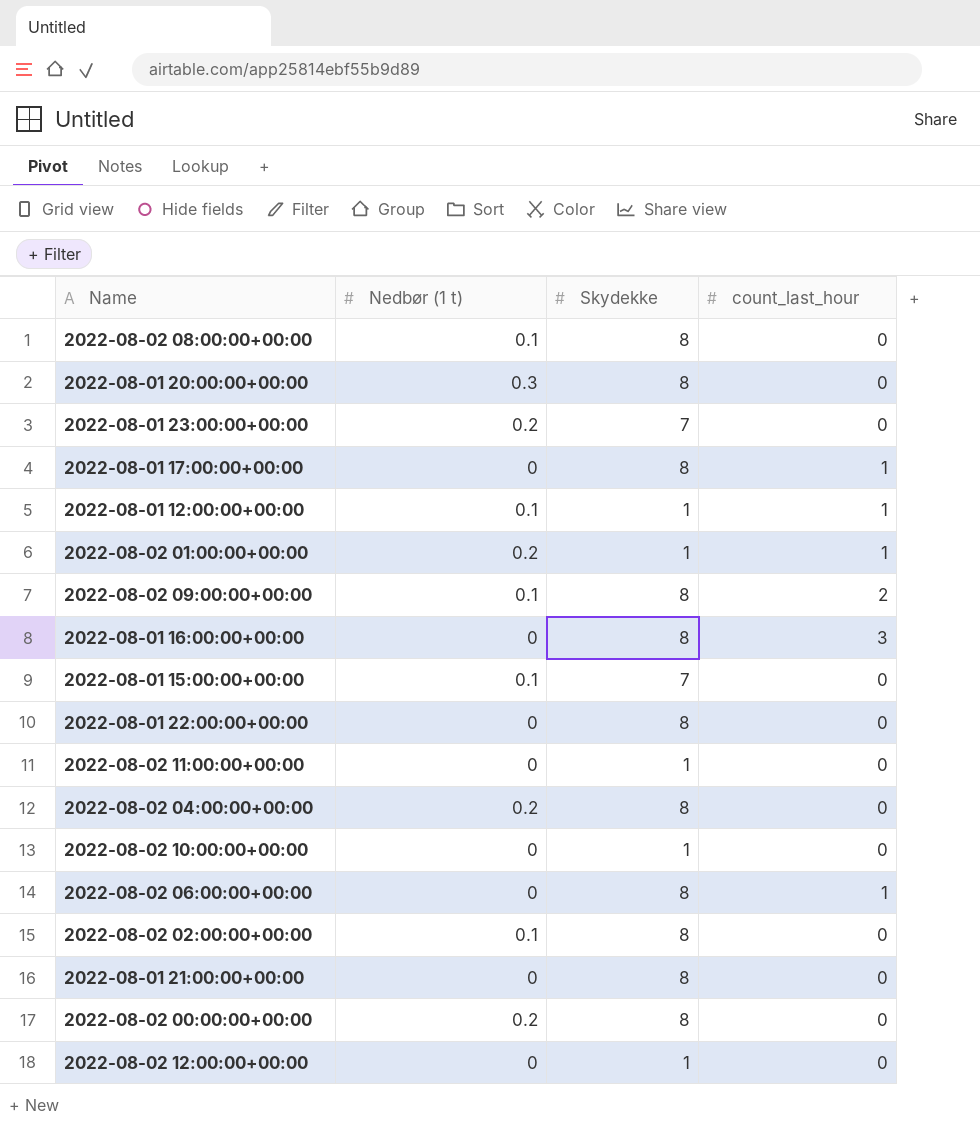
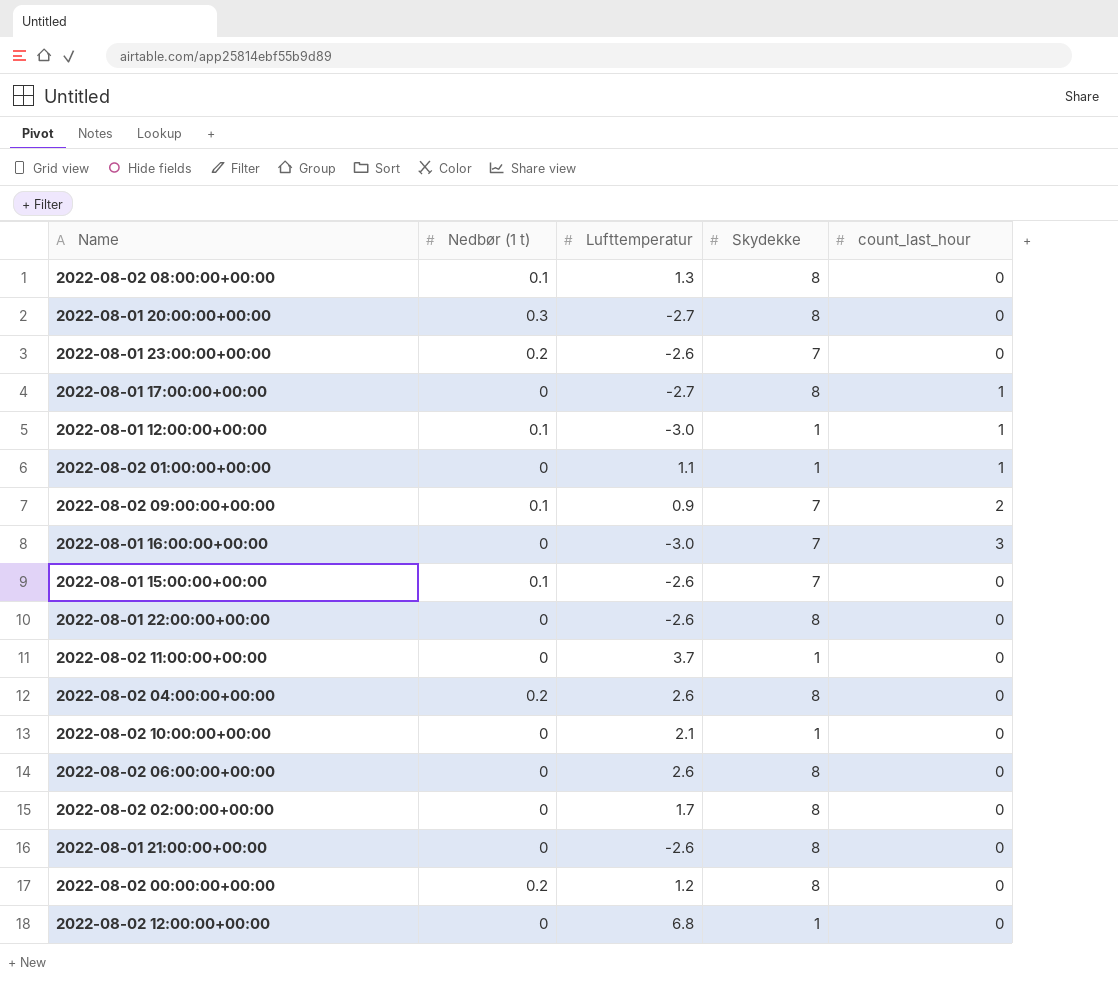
column Lufttemperatur | position: none -> 3
2022-08-02 01:00:00+00:00 | Nedbør (1 t): 0.2 -> 0
2022-08-02 09:00:00+00:00 | Skydekke: 8 -> 7
2022-08-01 16:00:00+00:00 | Skydekke: 8 -> 7
2022-08-02 06:00:00+00:00 | count_last_hour: 1 -> 0
2022-08-02 02:00:00+00:00 | Nedbør (1 t): 0.1 -> 0

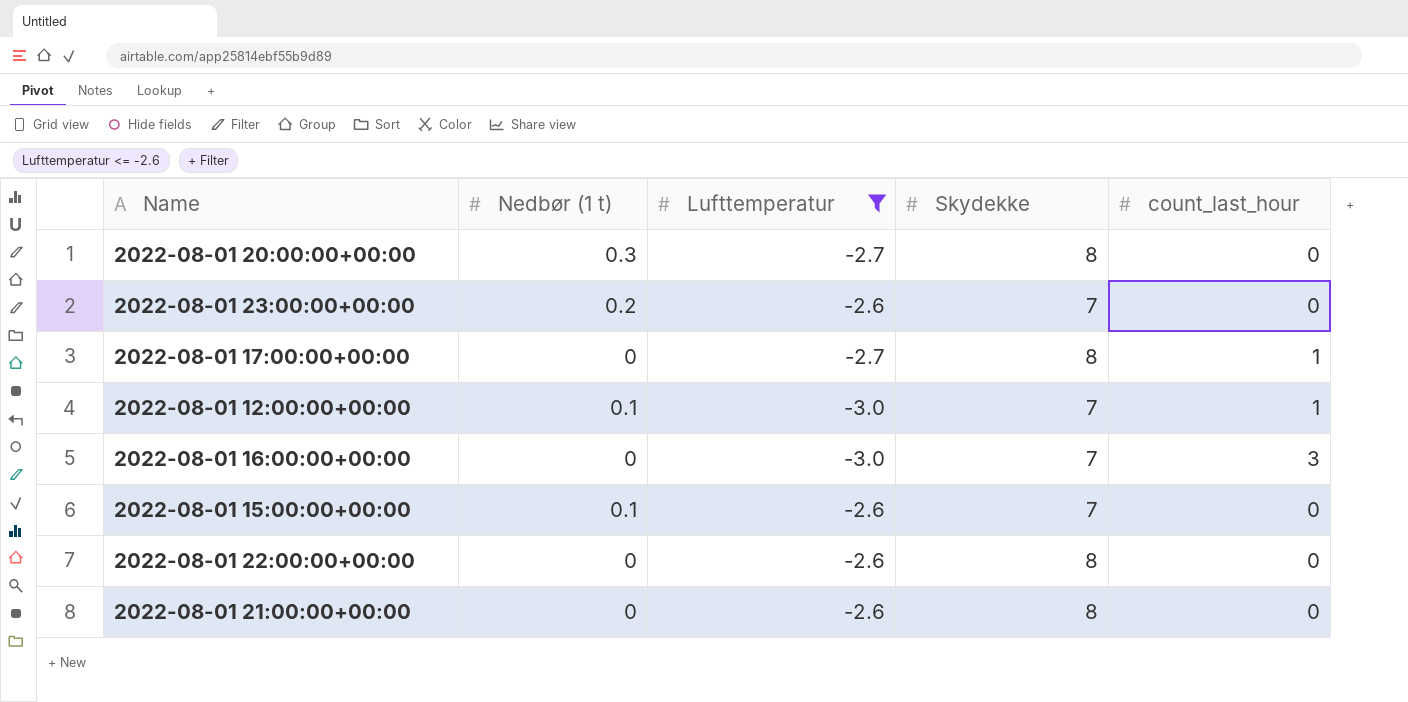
filter: none -> Lufttemperatur <= -2.6
2022-08-01 12:00:00+00:00 | Skydekke: 1 -> 7

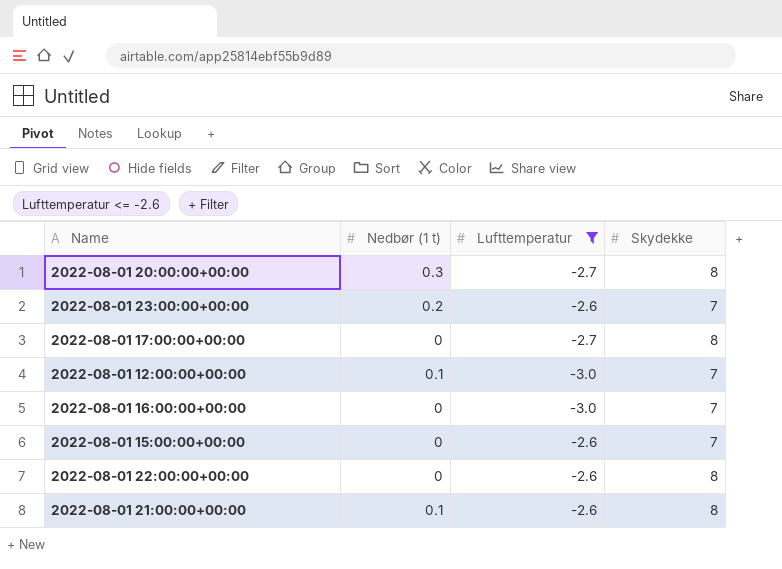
column count_last_hour | position: 5 -> none
2022-08-01 15:00:00+00:00 | Nedbør (1 t): 0.1 -> 0
2022-08-01 21:00:00+00:00 | Nedbør (1 t): 0 -> 0.1

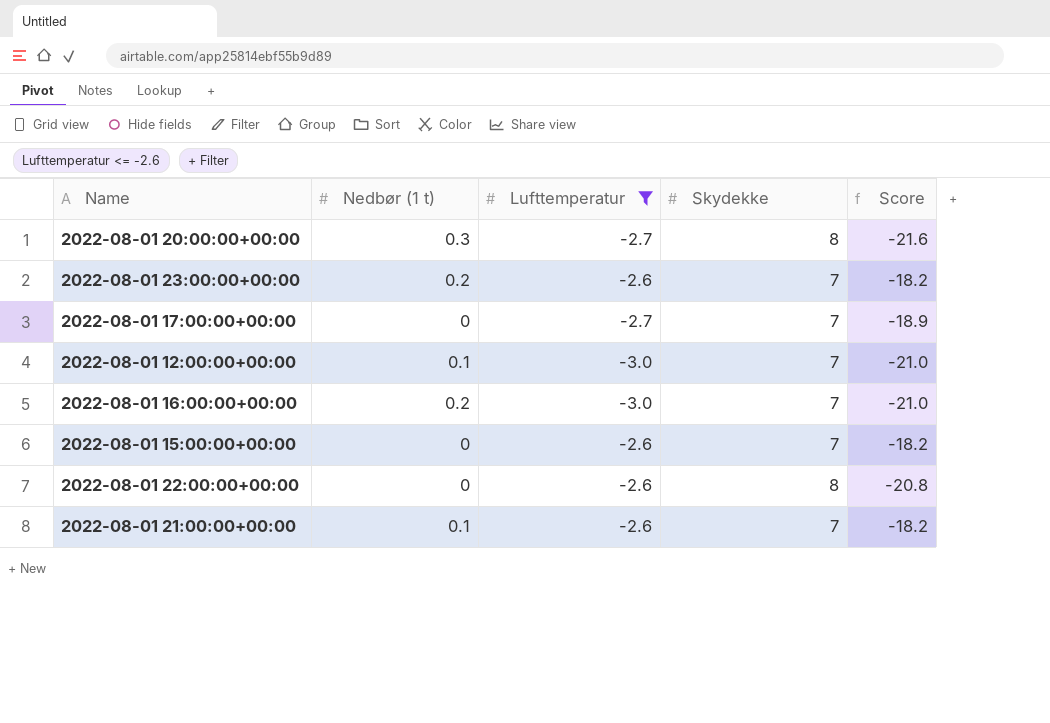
column Score | formula: none -> [Lufttemperatur] * [Skydekke]
2022-08-01 17:00:00+00:00 | Skydekke: 8 -> 7
2022-08-01 16:00:00+00:00 | Nedbør (1 t): 0 -> 0.2
2022-08-01 21:00:00+00:00 | Skydekke: 8 -> 7

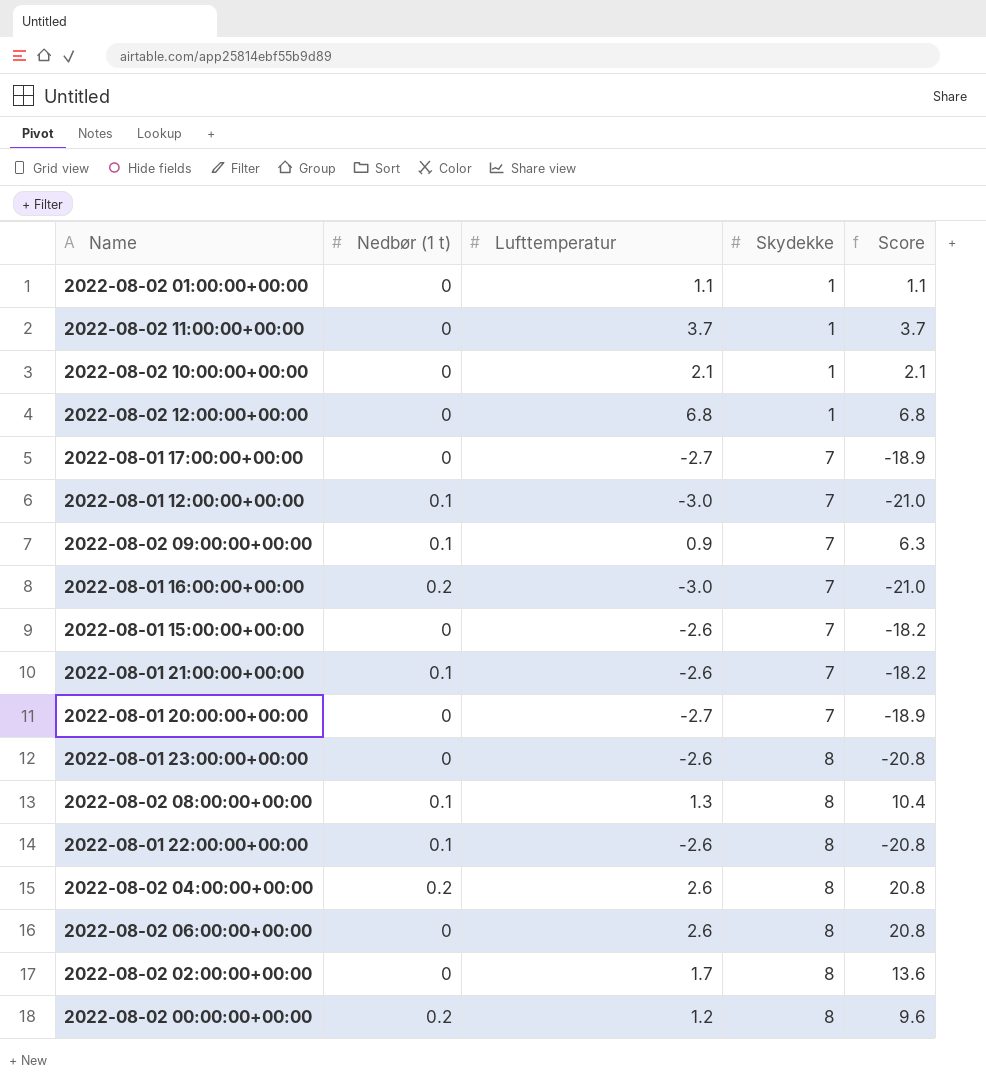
filter: Lufttemperatur <= -2.6 -> none
row order: none -> Skydekke ascending
2022-08-01 20:00:00+00:00 | Nedbør (1 t): 0.3 -> 0
2022-08-01 20:00:00+00:00 | Skydekke: 8 -> 7
2022-08-01 20:00:00+00:00 | Score: -21.6 -> -18.9
2022-08-01 23:00:00+00:00 | Nedbør (1 t): 0.2 -> 0
2022-08-01 23:00:00+00:00 | Skydekke: 7 -> 8
2022-08-01 23:00:00+00:00 | Score: -18.2 -> -20.8
2022-08-01 22:00:00+00:00 | Nedbør (1 t): 0 -> 0.1

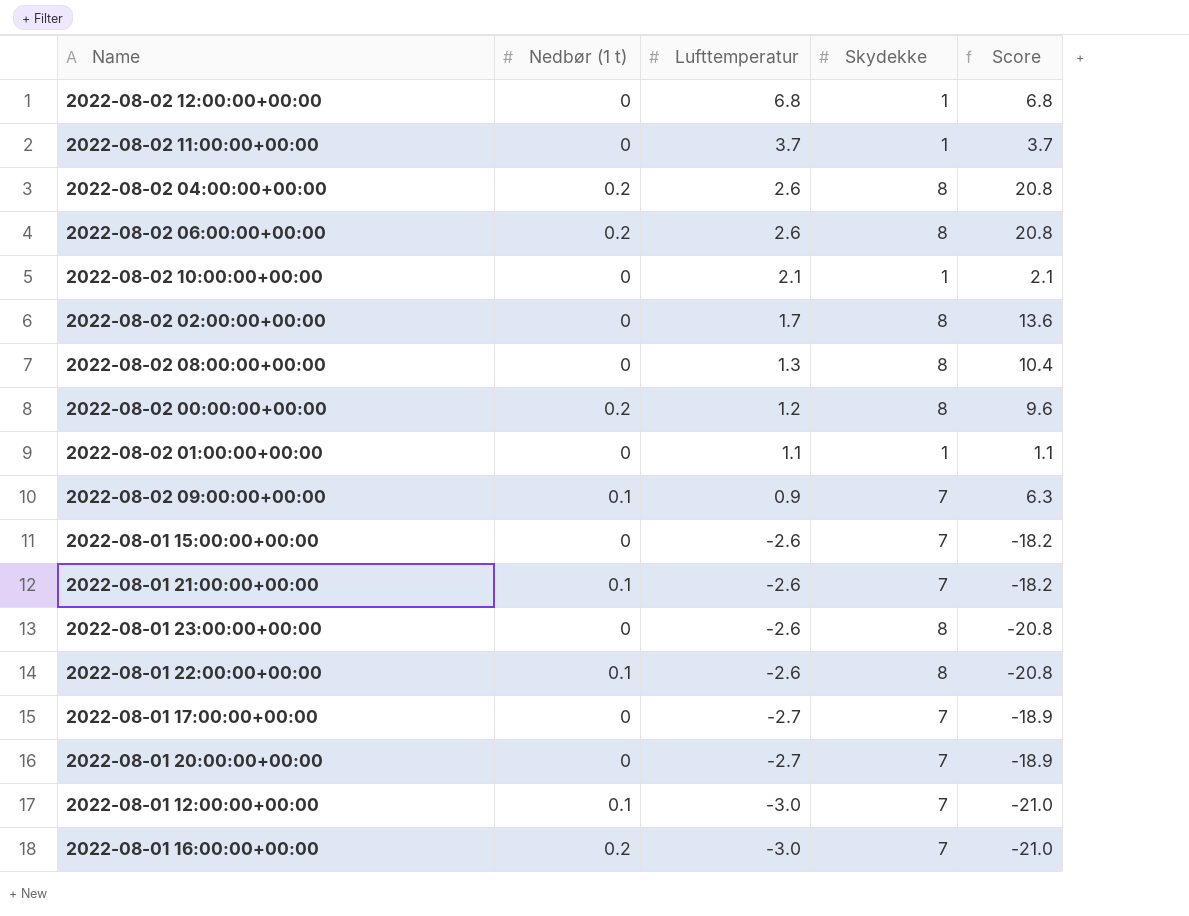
row order: Skydekke ascending -> Lufttemperatur descending
2022-08-02 06:00:00+00:00 | Nedbør (1 t): 0 -> 0.2
2022-08-02 08:00:00+00:00 | Nedbør (1 t): 0.1 -> 0

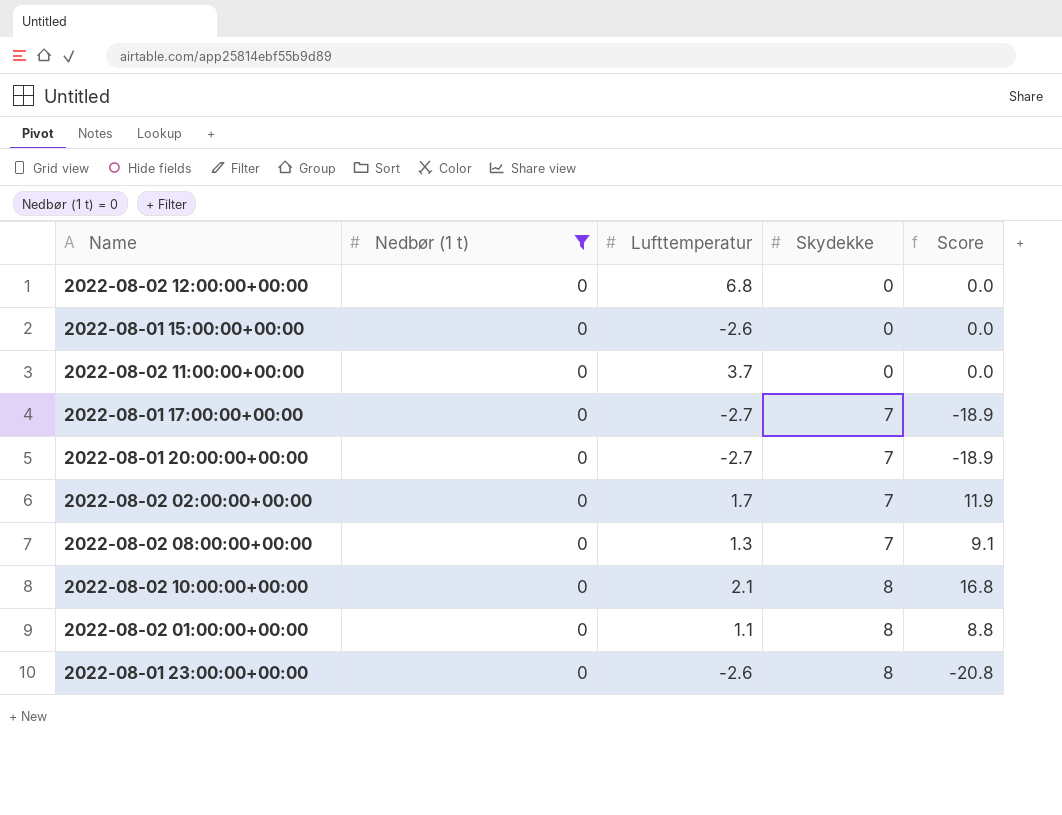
filter: none -> Nedbør (1 t) = 0
row order: Lufttemperatur descending -> Skydekke ascending
2022-08-02 12:00:00+00:00 | Skydekke: 1 -> 0
2022-08-02 12:00:00+00:00 | Score: 6.8 -> 0.0
2022-08-01 15:00:00+00:00 | Skydekke: 7 -> 0
2022-08-01 15:00:00+00:00 | Score: -18.2 -> 0.0
2022-08-02 11:00:00+00:00 | Skydekke: 1 -> 0
2022-08-02 11:00:00+00:00 | Score: 3.7 -> 0.0
2022-08-02 02:00:00+00:00 | Skydekke: 8 -> 7
2022-08-02 02:00:00+00:00 | Score: 13.6 -> 11.9
2022-08-02 08:00:00+00:00 | Skydekke: 8 -> 7
2022-08-02 08:00:00+00:00 | Score: 10.4 -> 9.1
2022-08-02 10:00:00+00:00 | Skydekke: 1 -> 8
2022-08-02 10:00:00+00:00 | Score: 2.1 -> 16.8
2022-08-02 01:00:00+00:00 | Skydekke: 1 -> 8
2022-08-02 01:00:00+00:00 | Score: 1.1 -> 8.8

